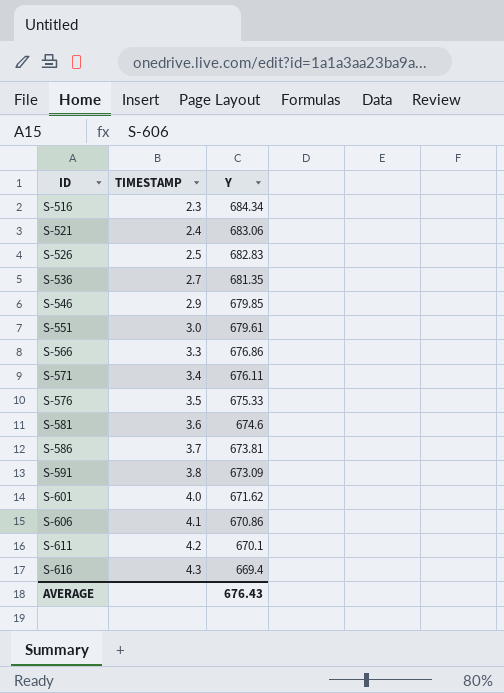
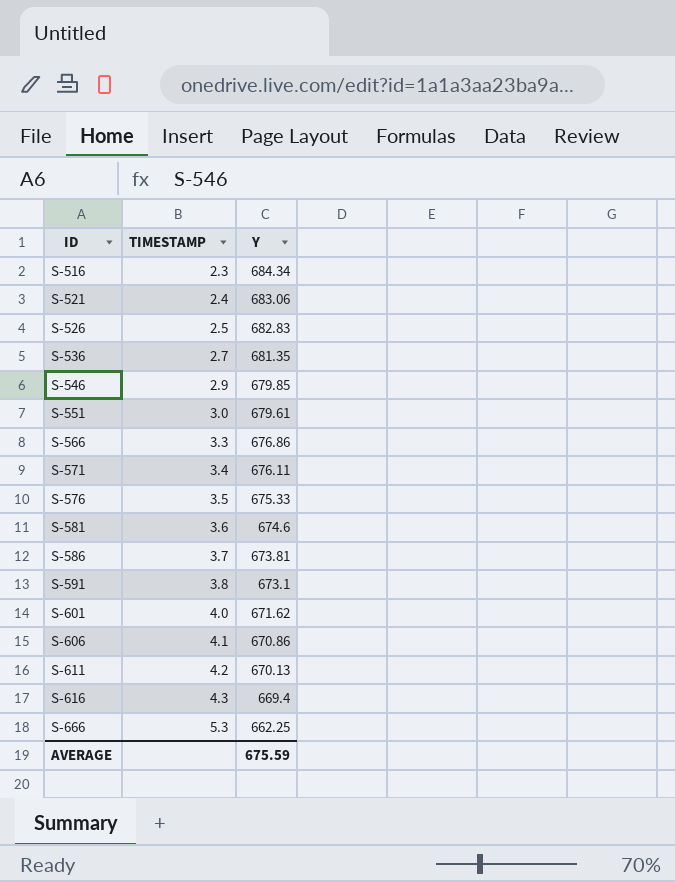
S-591 | Y: 673.09 -> 673.1
S-611 | Y: 670.1 -> 670.13
row S-666: none -> 5.3 | 662.25
AVERAGE | Y: 676.43 -> 675.59

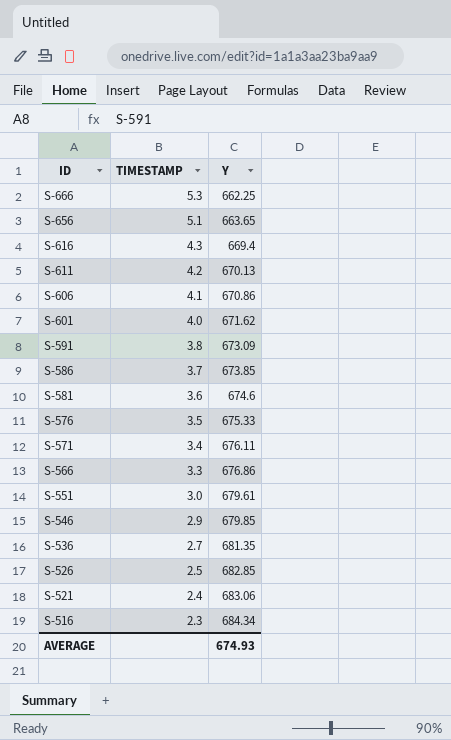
row order: ID ascending -> ID descending
row S-656: none -> 5.1 | 663.65
S-591 | Y: 673.1 -> 673.09
S-586 | Y: 673.81 -> 673.85
S-526 | Y: 682.83 -> 682.85
AVERAGE | Y: 675.59 -> 674.93

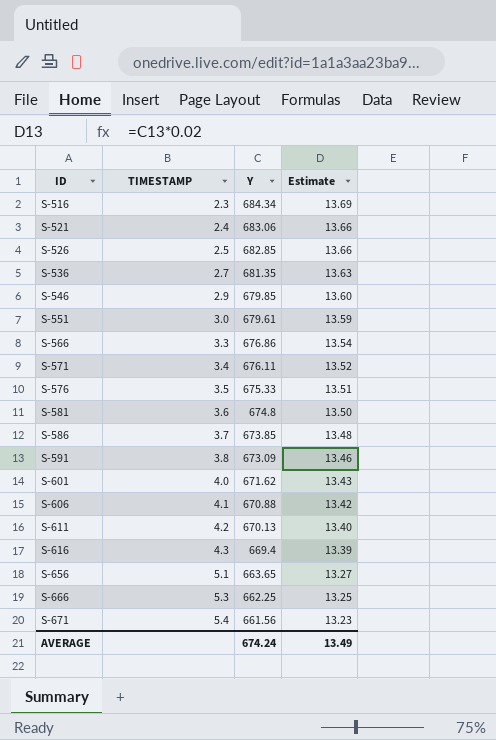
row order: ID descending -> ID ascending
column Estimate | formula: none -> [Y] * 0.02
S-581 | Y: 674.6 -> 674.8
S-606 | Y: 670.86 -> 670.88
row S-671: none -> 5.4 | 661.56 | 13.23
AVERAGE | Y: 674.93 -> 674.24

